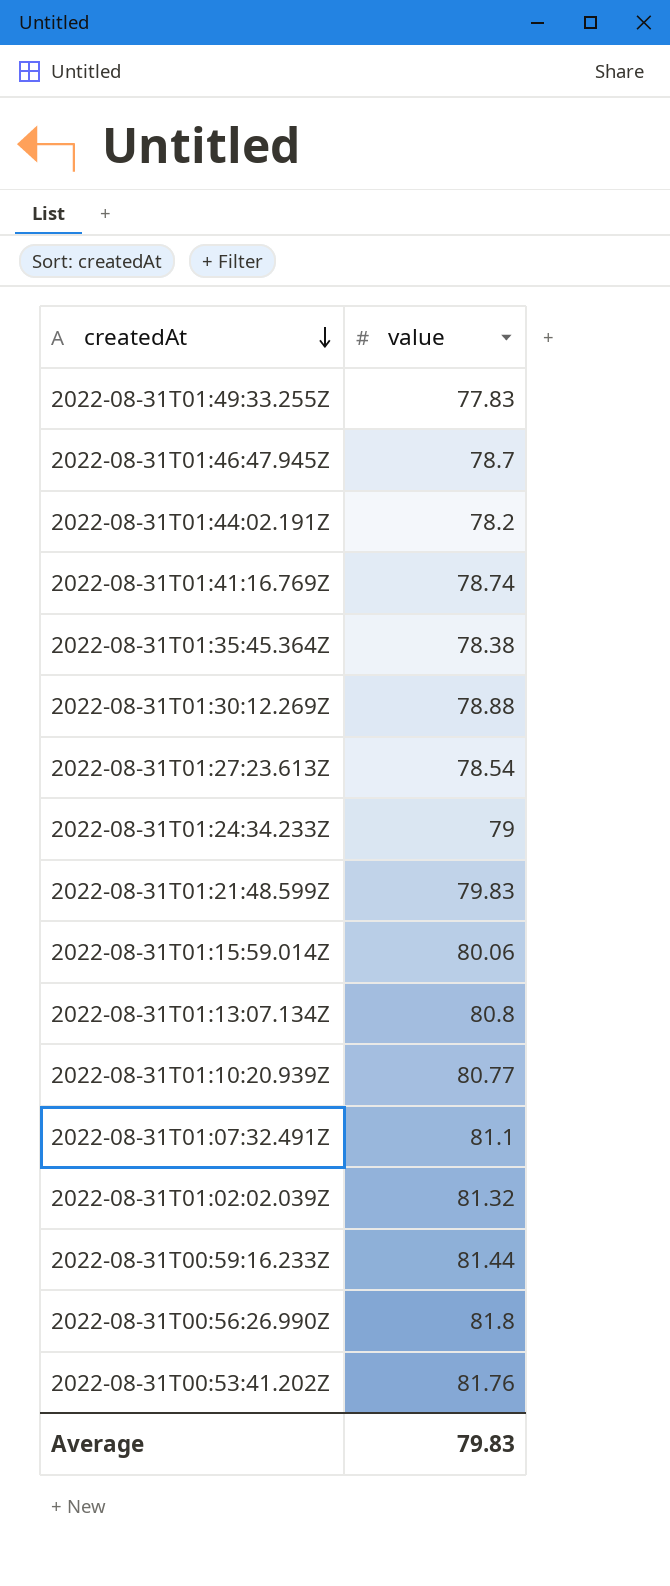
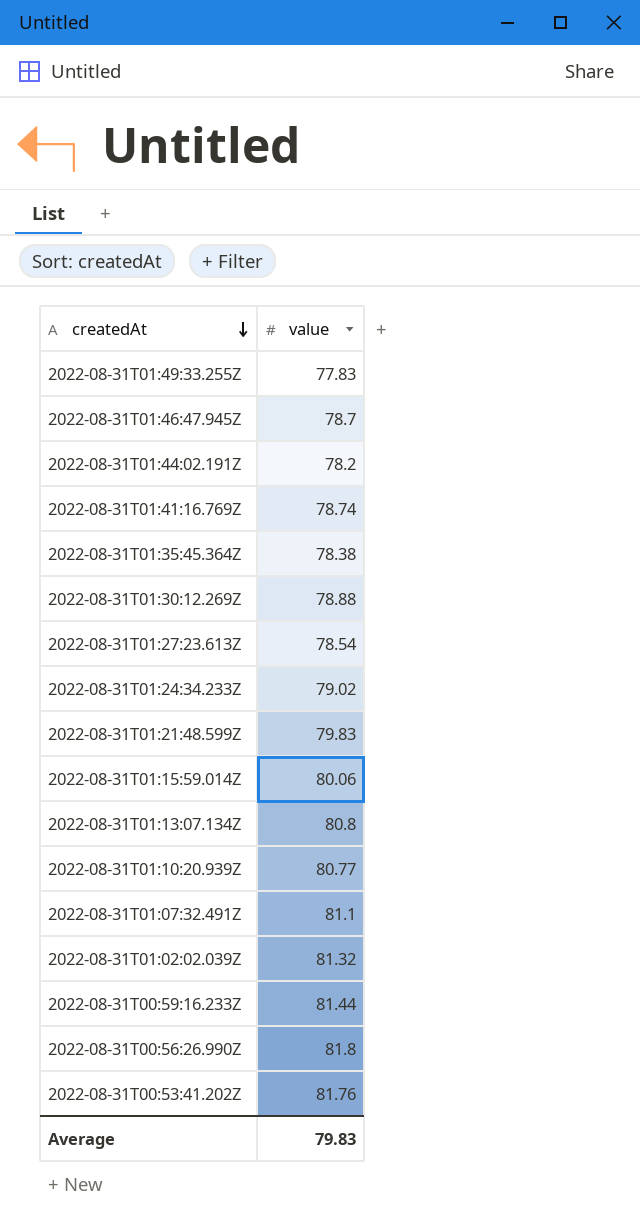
2022-08-31T01:24:34.233Z | value: 79 -> 79.02

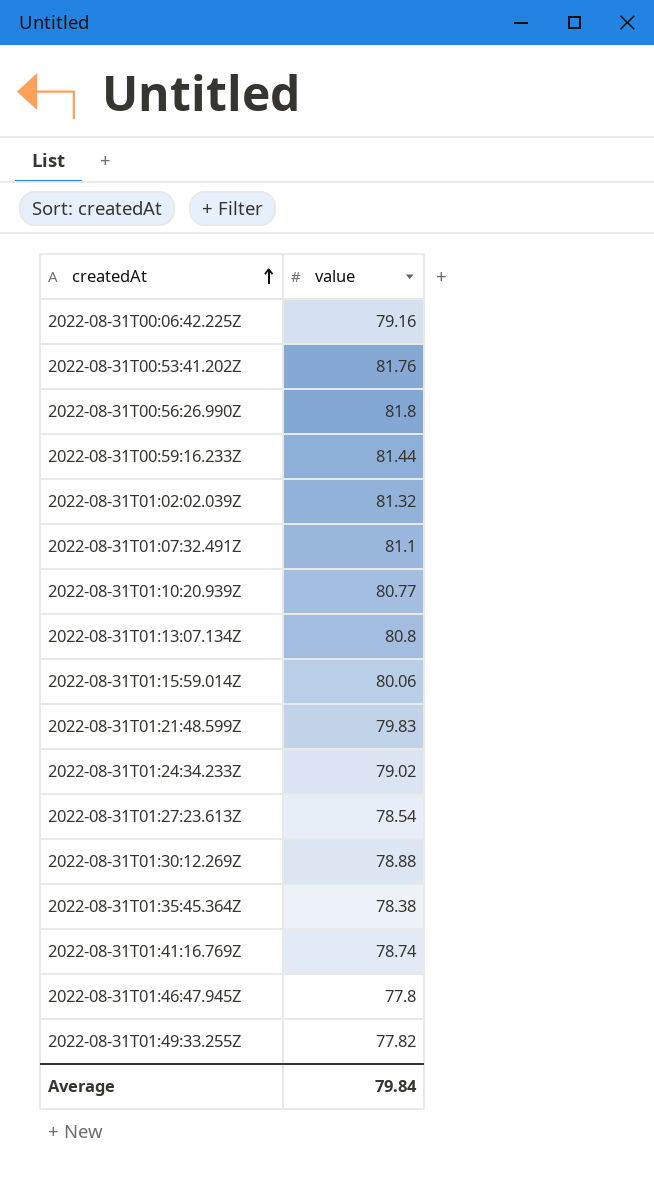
row order: createdAt descending -> createdAt ascending
row 2022-08-31T01:44:02.191Z: 78.2 -> none
row 2022-08-31T00:06:42.225Z: none -> 79.16
2022-08-31T01:46:47.945Z | value: 78.7 -> 77.8
2022-08-31T01:49:33.255Z | value: 77.83 -> 77.82
Average | value: 79.83 -> 79.84

